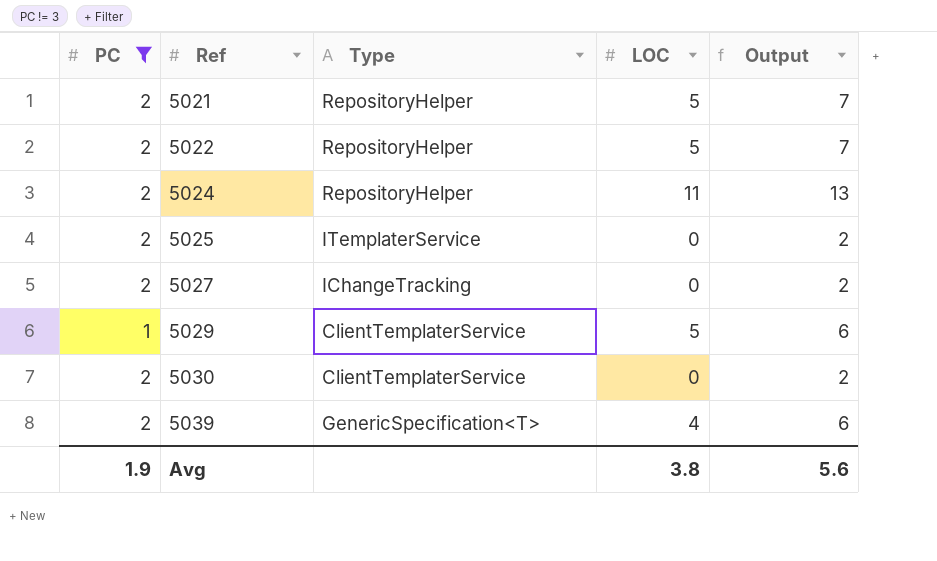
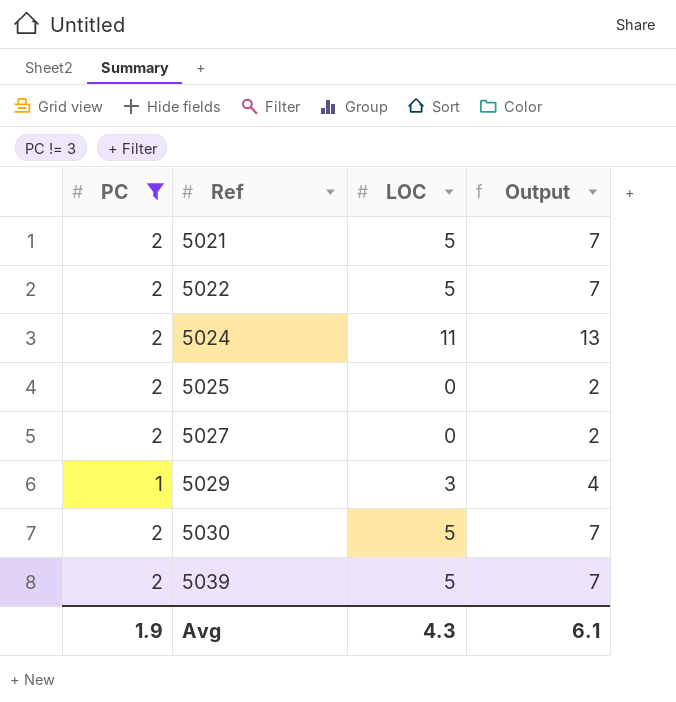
column Type | position: 3 -> none
5029 | LOC: 5 -> 3
5029 | Output: 6 -> 4
5030 | LOC: 0 -> 5
5030 | Output: 2 -> 7
5039 | LOC: 4 -> 5
5039 | Output: 6 -> 7
Avg | LOC: 3.8 -> 4.3
Avg | Output: 5.6 -> 6.1

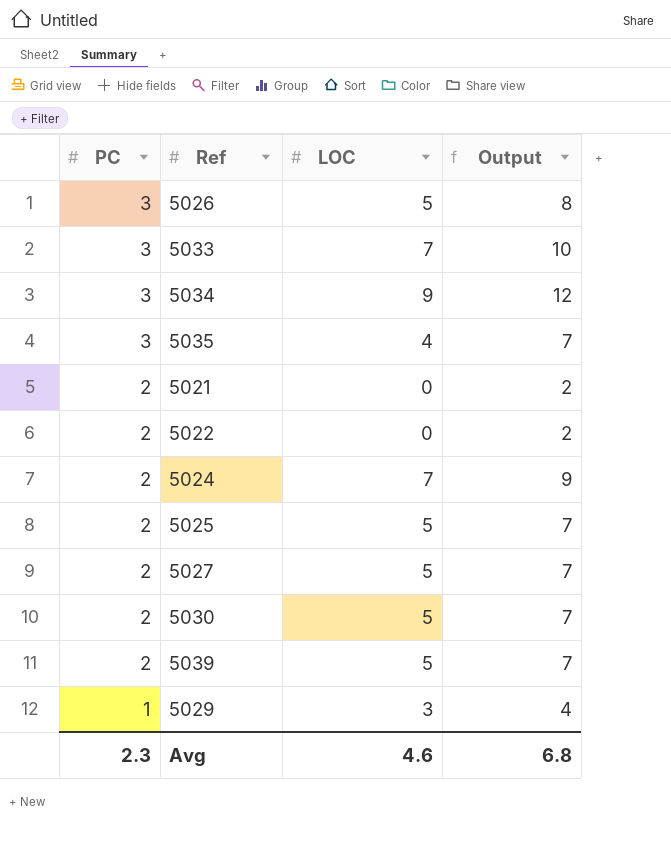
filter: PC != 3 -> none
row order: Ref ascending -> PC descending
5021 | LOC: 5 -> 0
5021 | Output: 7 -> 2
5022 | LOC: 5 -> 0
5022 | Output: 7 -> 2
5024 | LOC: 11 -> 7
5024 | Output: 13 -> 9
5025 | LOC: 0 -> 5
5025 | Output: 2 -> 7
5027 | LOC: 0 -> 5
5027 | Output: 2 -> 7
Avg | PC: 1.9 -> 2.3
Avg | LOC: 4.3 -> 4.6
Avg | Output: 6.1 -> 6.8

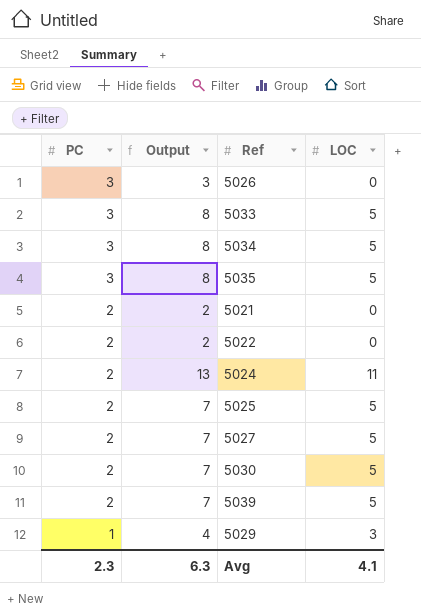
column Output | position: 4 -> 2
5026 | Output: 8 -> 3
5026 | LOC: 5 -> 0
5033 | Output: 10 -> 8
5033 | LOC: 7 -> 5
5034 | Output: 12 -> 8
5034 | LOC: 9 -> 5
5035 | Output: 7 -> 8
5035 | LOC: 4 -> 5
5024 | Output: 9 -> 13
5024 | LOC: 7 -> 11
Avg | Output: 6.8 -> 6.3
Avg | LOC: 4.6 -> 4.1

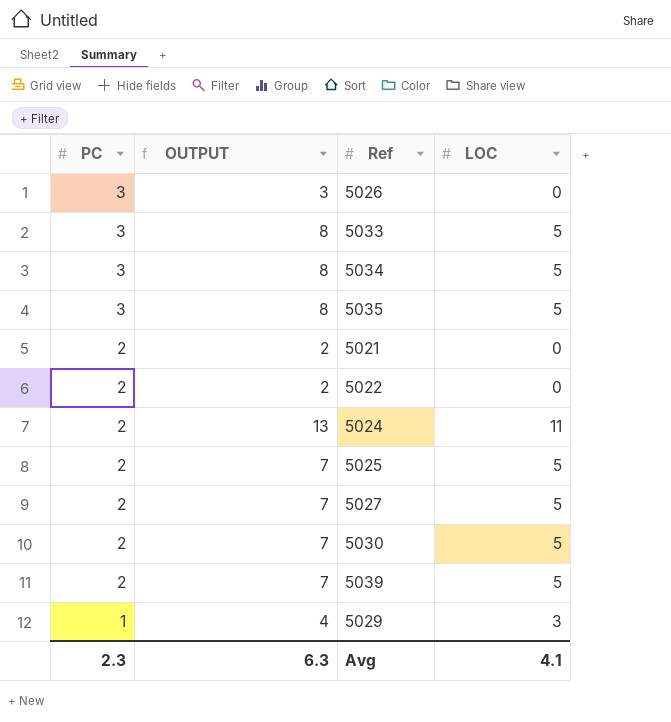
column name: Output -> OUTPUT

